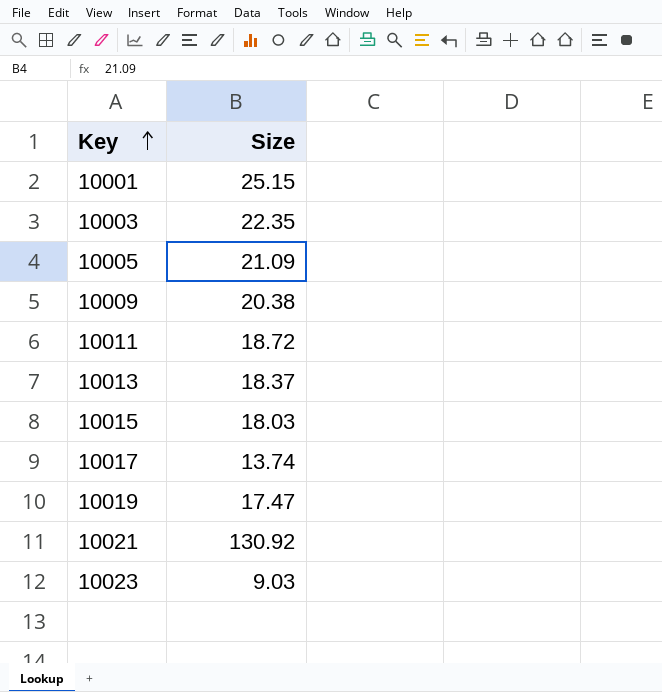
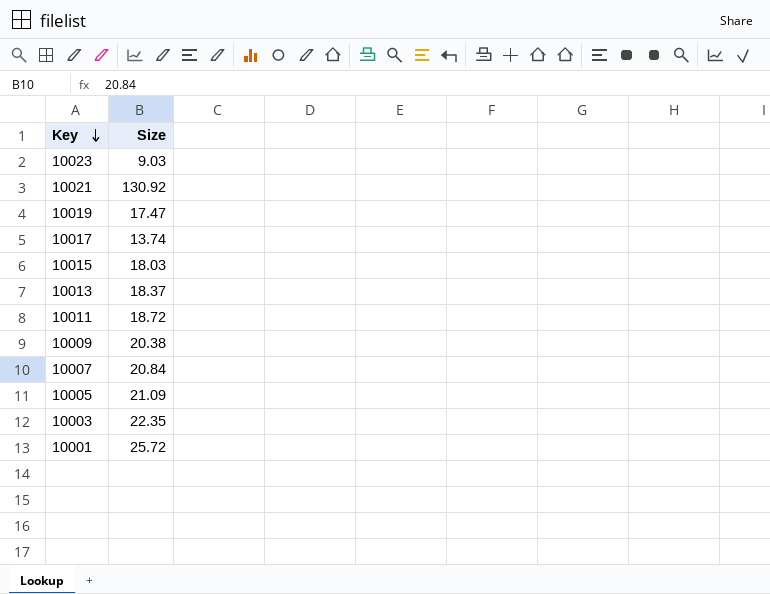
row order: Key ascending -> Key descending
row 10007: none -> 20.84
10001 | Size: 25.15 -> 25.72

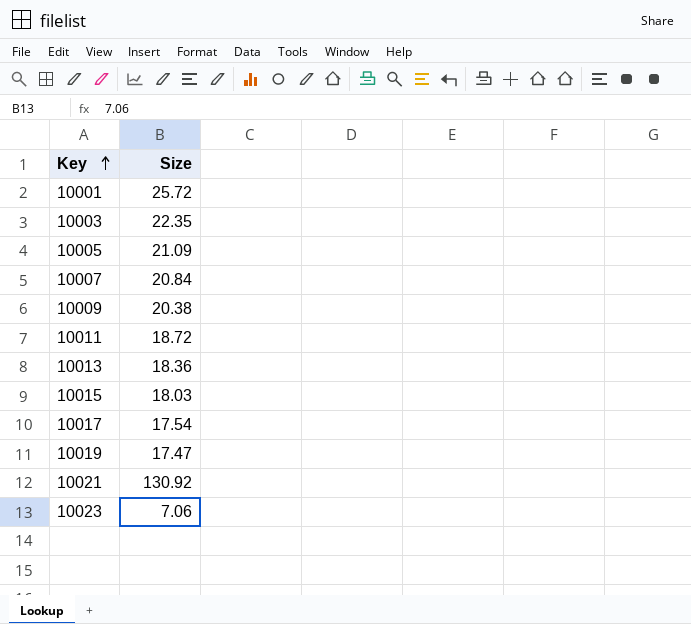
row order: Key descending -> Key ascending
10013 | Size: 18.37 -> 18.36
10017 | Size: 13.74 -> 17.54
10023 | Size: 9.03 -> 7.06

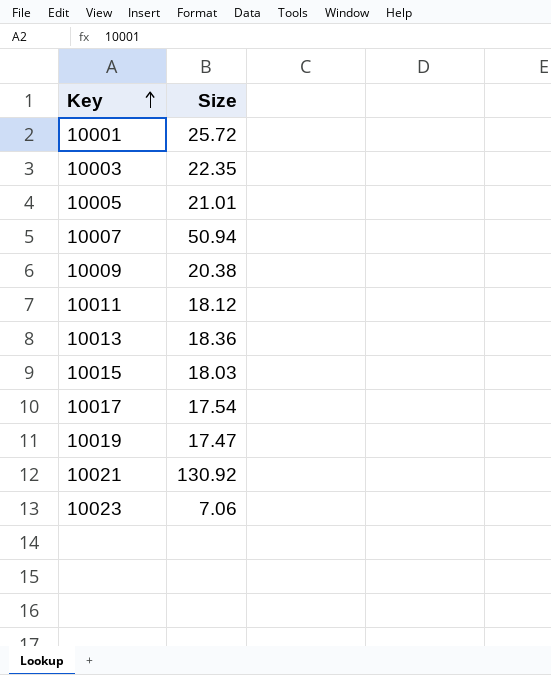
10005 | Size: 21.09 -> 21.01
10007 | Size: 20.84 -> 50.94
10011 | Size: 18.72 -> 18.12

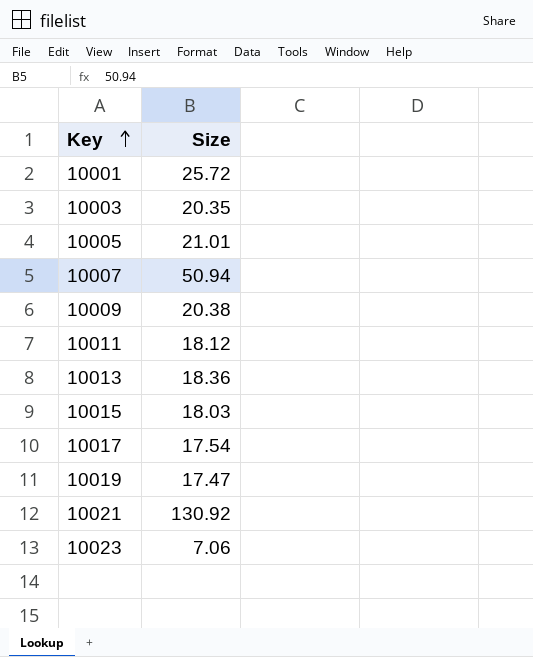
10003 | Size: 22.35 -> 20.35

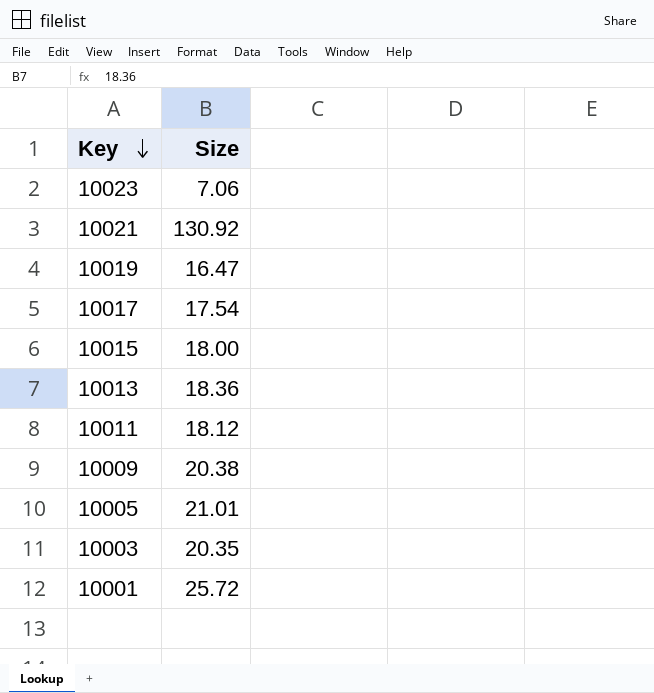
row order: Key ascending -> Key descending
row 10007: 50.94 -> none
10019 | Size: 17.47 -> 16.47
10015 | Size: 18.03 -> 18.00

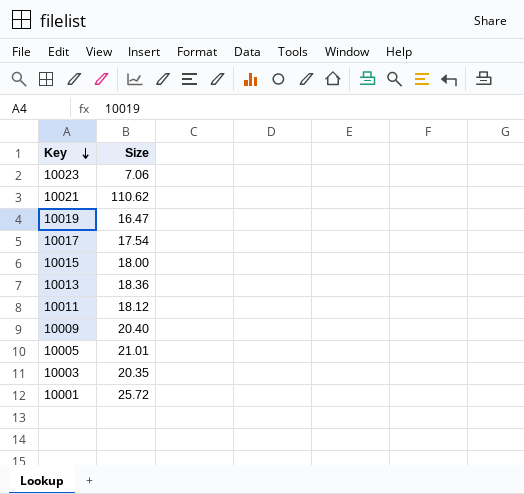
10021 | Size: 130.92 -> 110.62
10009 | Size: 20.38 -> 20.40

